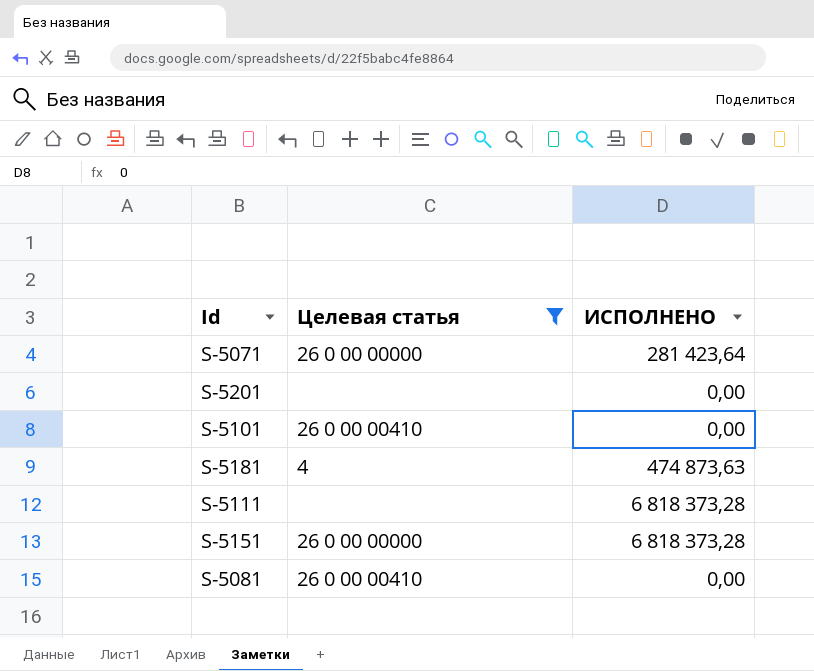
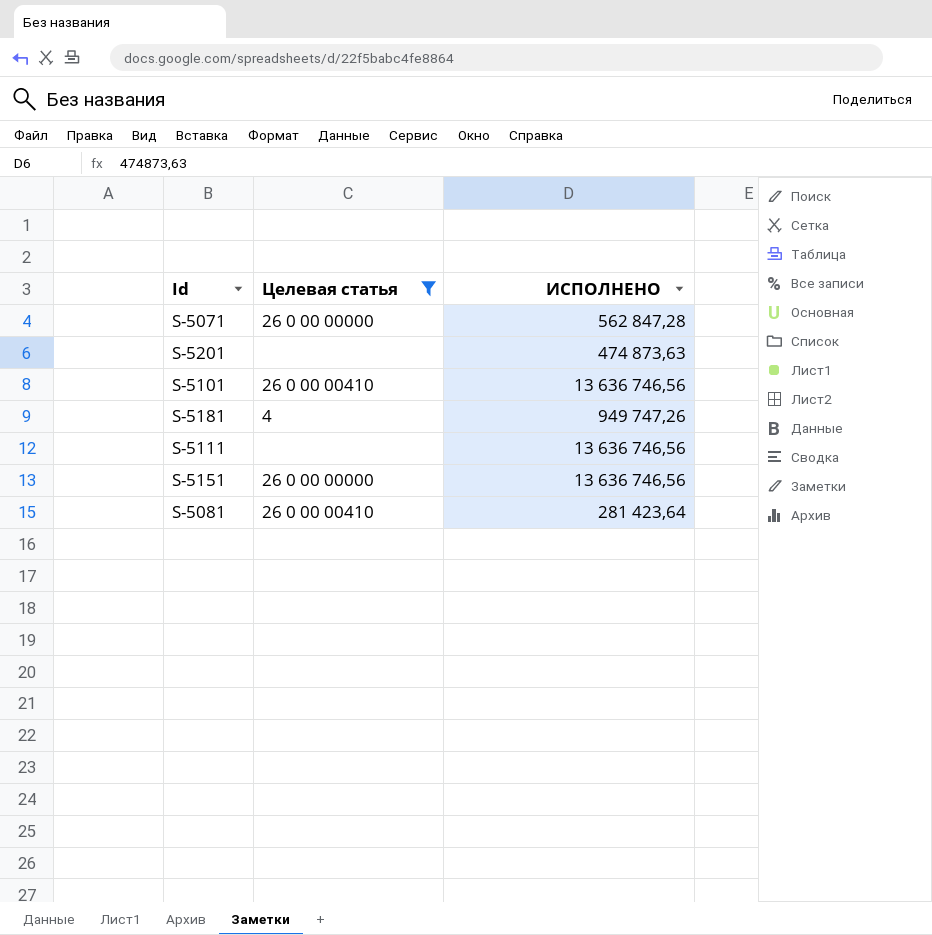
S-5071 | ИСПОЛНЕНО: 281 423,64 -> 562 847,28
S-5201 | ИСПОЛНЕНО: 0,00 -> 474 873,63
S-5101 | ИСПОЛНЕНО: 0,00 -> 13 636 746,56
S-5181 | ИСПОЛНЕНО: 474 873,63 -> 949 747,26
S-5111 | ИСПОЛНЕНО: 6 818 373,28 -> 13 636 746,56
S-5151 | ИСПОЛНЕНО: 6 818 373,28 -> 13 636 746,56
S-5081 | ИСПОЛНЕНО: 0,00 -> 281 423,64

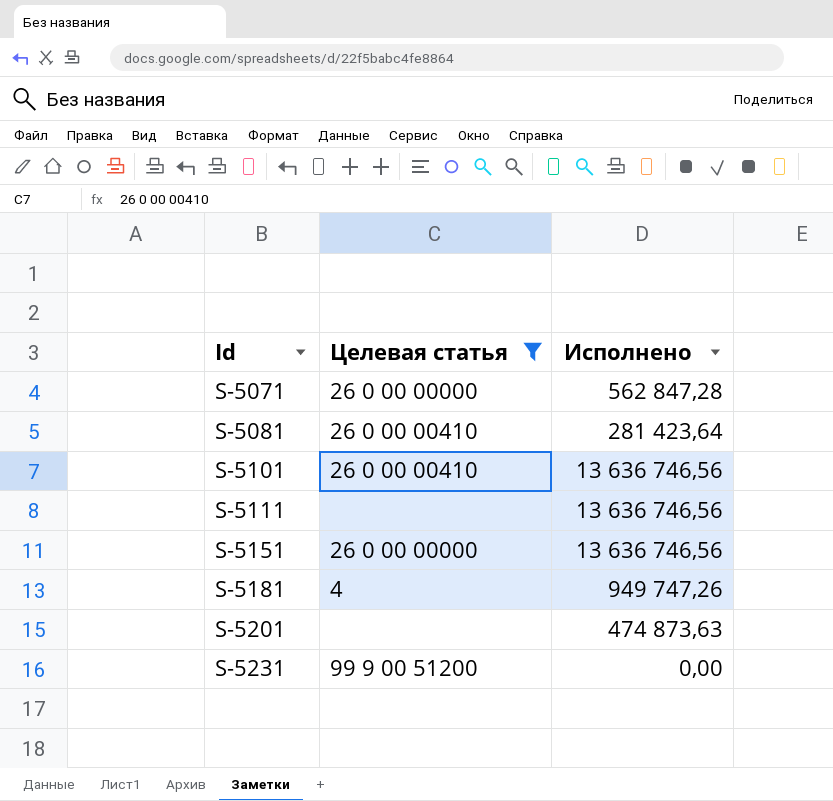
row order: none -> Id ascending
column name: ИСПОЛНЕНО -> Исполнено
row S-5231: none -> 99 9 00 51200 | 0,00

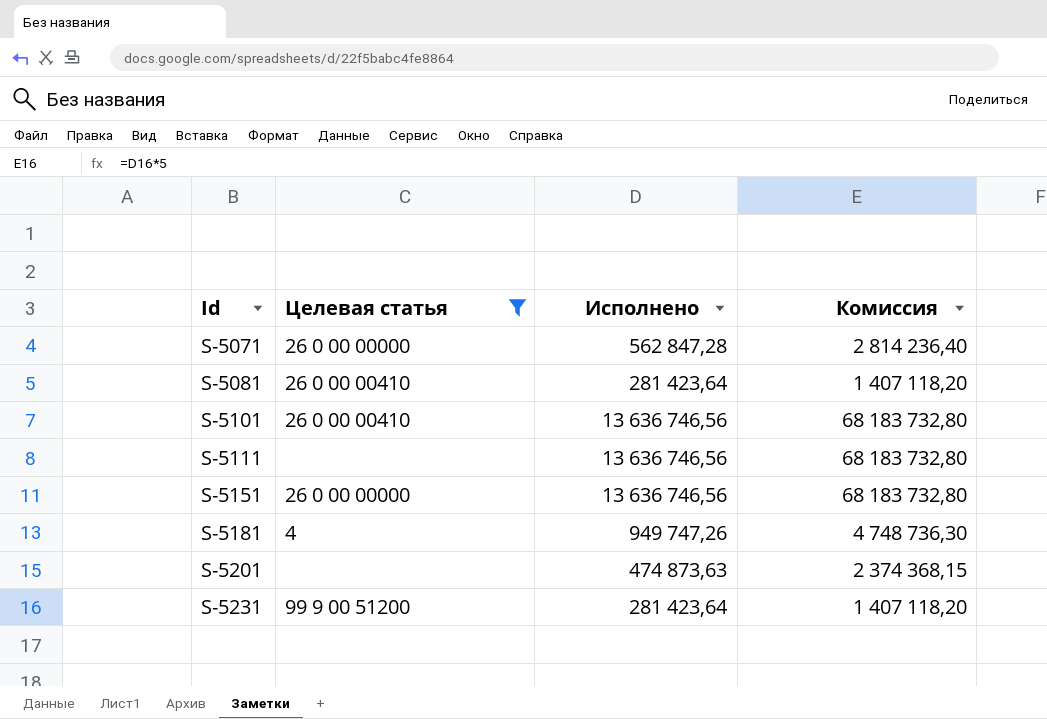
column Комиссия | formula: none -> [Исполнено] * 5
S-5231 | Исполнено: 0,00 -> 281 423,64

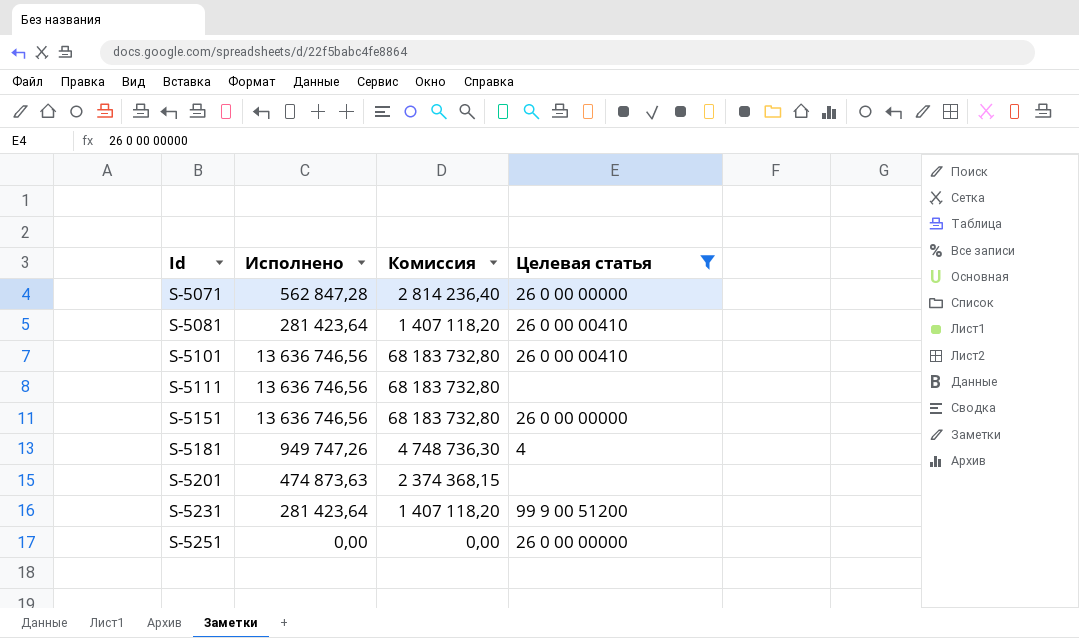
column Целевая статья | position: 2 -> 4
row S-5251: none -> 0,00 | 0,00 | 26 0 00 00000

